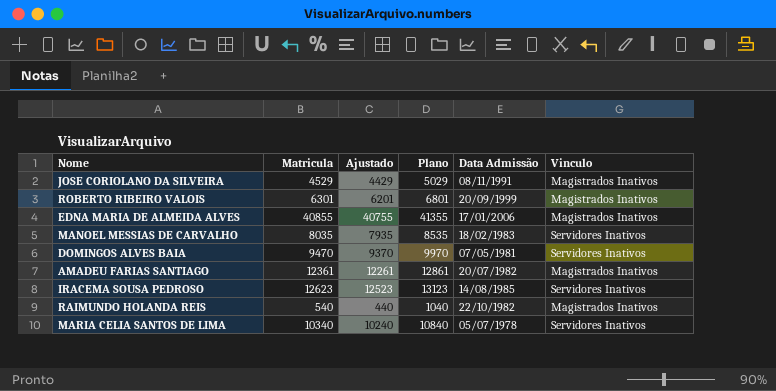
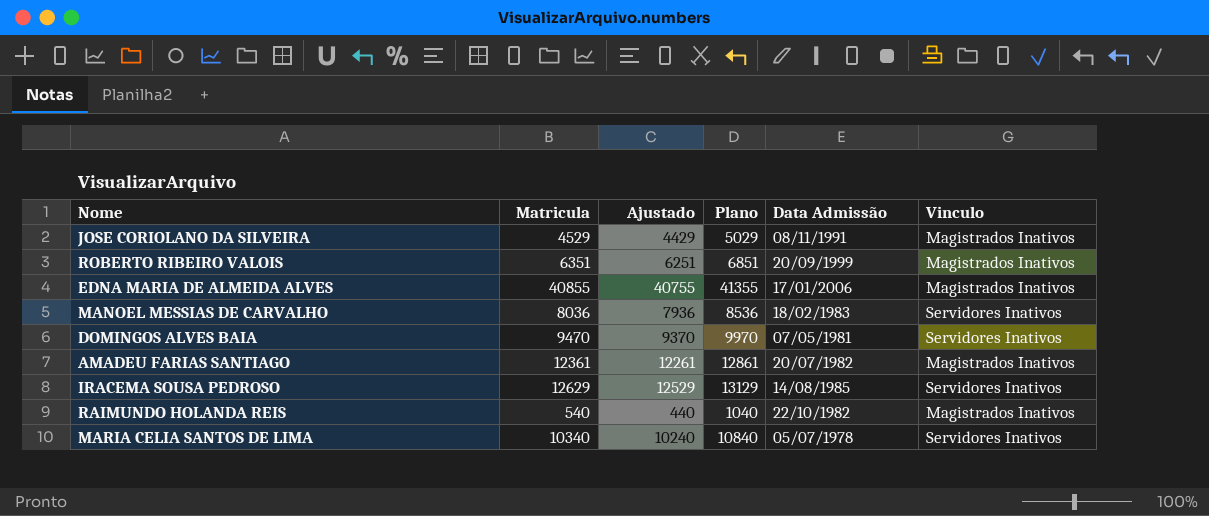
ROBERTO RIBEIRO VALOIS | Matricula: 6301 -> 6351
ROBERTO RIBEIRO VALOIS | Ajustado: 6201 -> 6251
ROBERTO RIBEIRO VALOIS | Plano: 6801 -> 6851
MANOEL MESSIAS DE CARVALHO | Matricula: 8035 -> 8036
MANOEL MESSIAS DE CARVALHO | Ajustado: 7935 -> 7936
MANOEL MESSIAS DE CARVALHO | Plano: 8535 -> 8536
IRACEMA SOUSA PEDROSO | Matricula: 12623 -> 12629
IRACEMA SOUSA PEDROSO | Ajustado: 12523 -> 12529
IRACEMA SOUSA PEDROSO | Plano: 13123 -> 13129

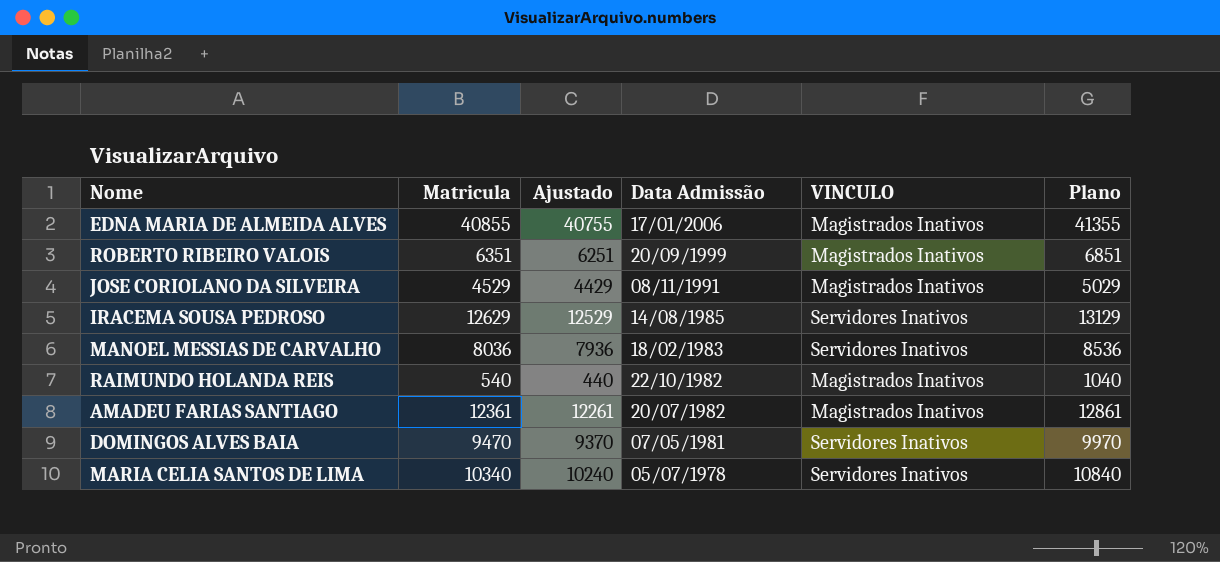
row order: none -> Data Admissão descending
column name: Vinculo -> VINCULO
column Plano | position: 4 -> 6

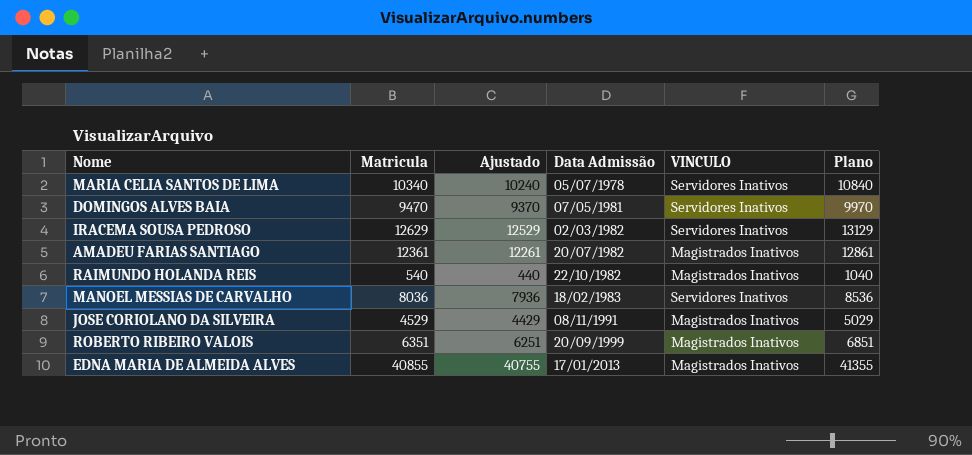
row order: Data Admissão descending -> Data Admissão ascending
IRACEMA SOUSA PEDROSO | Data Admissão: 14/08/1985 -> 02/03/1982
EDNA MARIA DE ALMEIDA ALVES | Data Admissão: 17/01/2006 -> 17/01/2013

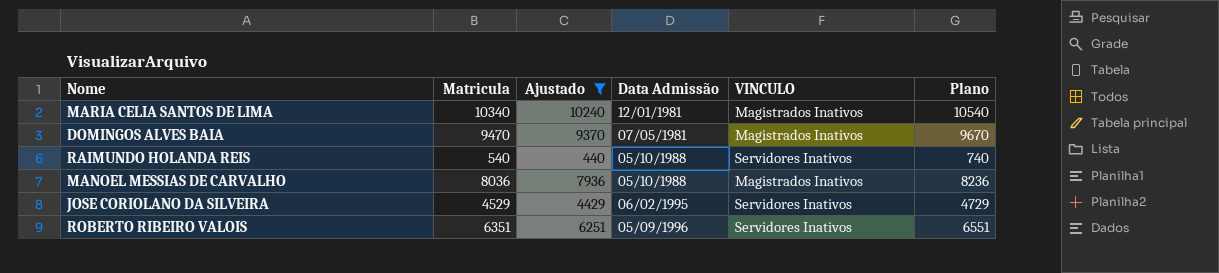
filter: none -> Ajustado <= 10240
column Plano | formula: [Matricula] + 500 -> [Matricula] + 200
MARIA CELIA SANTOS DE LIMA | Data Admissão: 05/07/1978 -> 12/01/1981
MARIA CELIA SANTOS DE LIMA | VINCULO: Servidores Inativos -> Magistrados Inativos
DOMINGOS ALVES BAIA | VINCULO: Servidores Inativos -> Magistrados Inativos
RAIMUNDO HOLANDA REIS | Data Admissão: 22/10/1982 -> 05/10/1988
RAIMUNDO HOLANDA REIS | VINCULO: Magistrados Inativos -> Servidores Inativos
MANOEL MESSIAS DE CARVALHO | Data Admissão: 18/02/1983 -> 05/10/1988
MANOEL MESSIAS DE CARVALHO | VINCULO: Servidores Inativos -> Magistrados Inativos
JOSE CORIOLANO DA SILVEIRA | Data Admissão: 08/11/1991 -> 06/02/1995
JOSE CORIOLANO DA SILVEIRA | VINCULO: Magistrados Inativos -> Servidores Inativos
ROBERTO RIBEIRO VALOIS | Data Admissão: 20/09/1999 -> 05/09/1996
ROBERTO RIBEIRO VALOIS | VINCULO: Magistrados Inativos -> Servidores Inativos

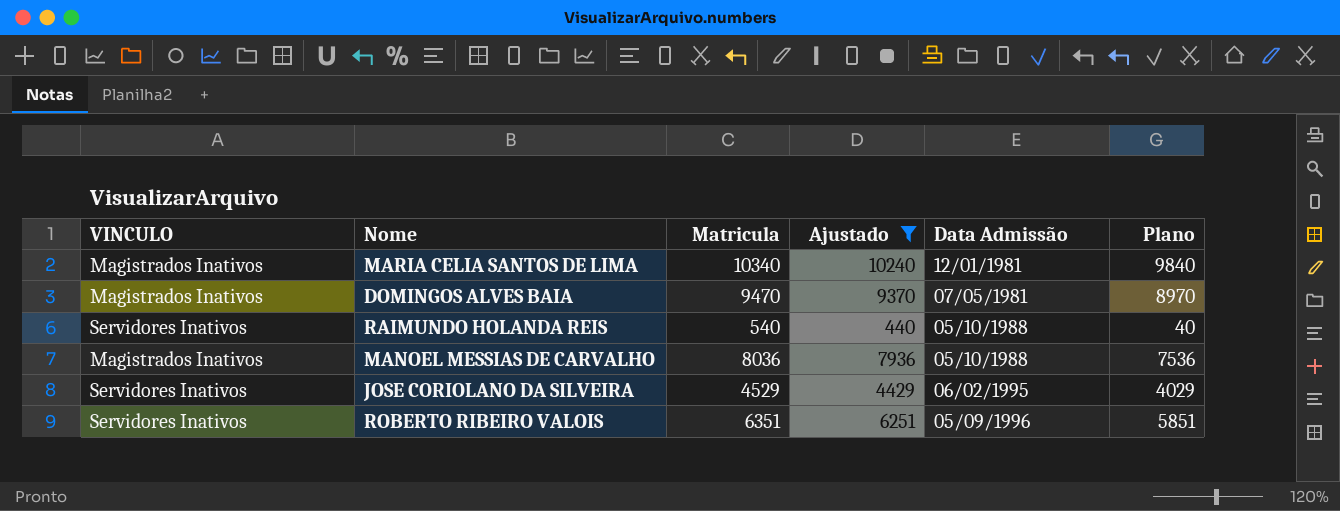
column VINCULO | position: 5 -> 1
column Plano | formula: [Matricula] + 200 -> [Matricula] - 500

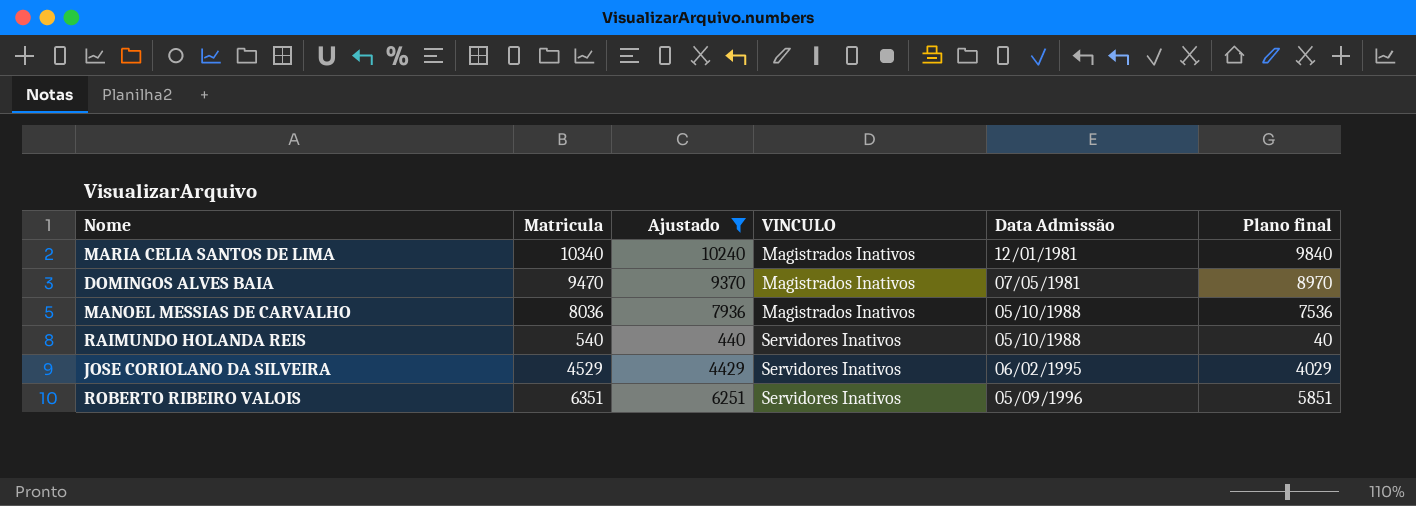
row order: Data Admissão ascending -> VINCULO ascending
column VINCULO | position: 1 -> 4
column name: Plano -> Plano final

